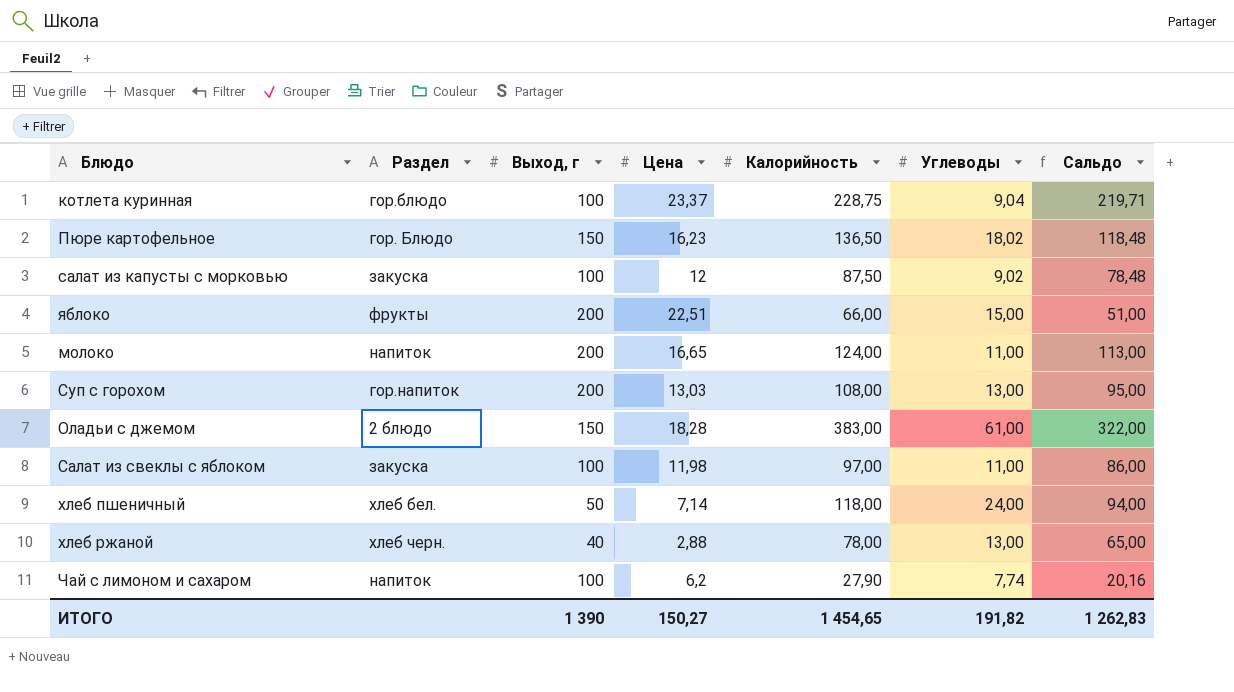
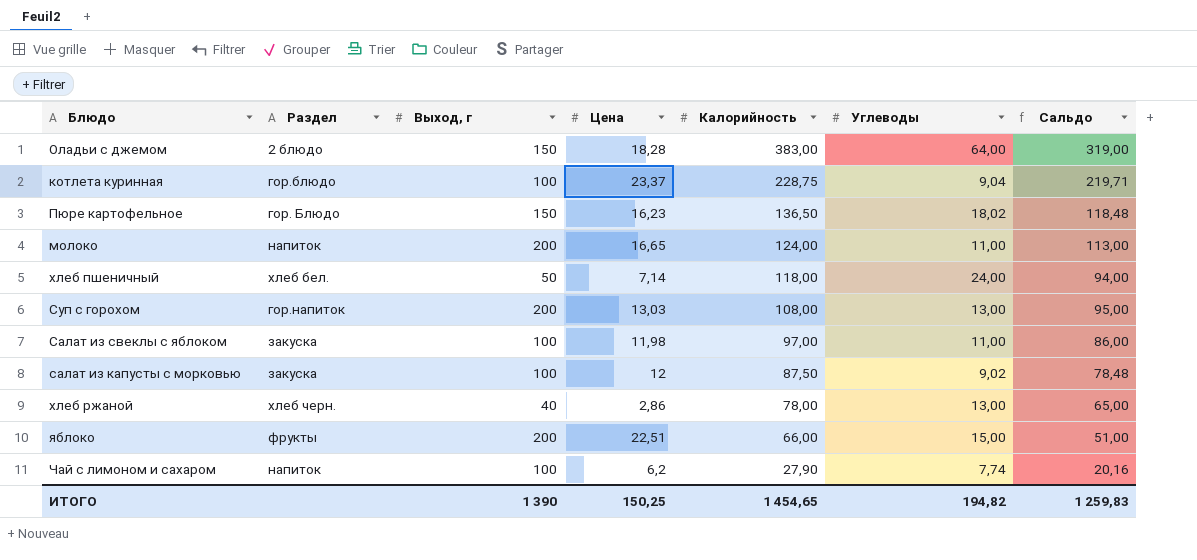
row order: none -> Калорийность descending
Оладьи с джемом | Углеводы: 61,00 -> 64,00
Оладьи с джемом | Сальдо: 322,00 -> 319,00
хлеб ржаной | Цена: 2,88 -> 2,86
ИТОГО | Цена: 150,27 -> 150,25
ИТОГО | Углеводы: 191,82 -> 194,82
ИТОГО | Сальдо: 1 262,83 -> 1 259,83

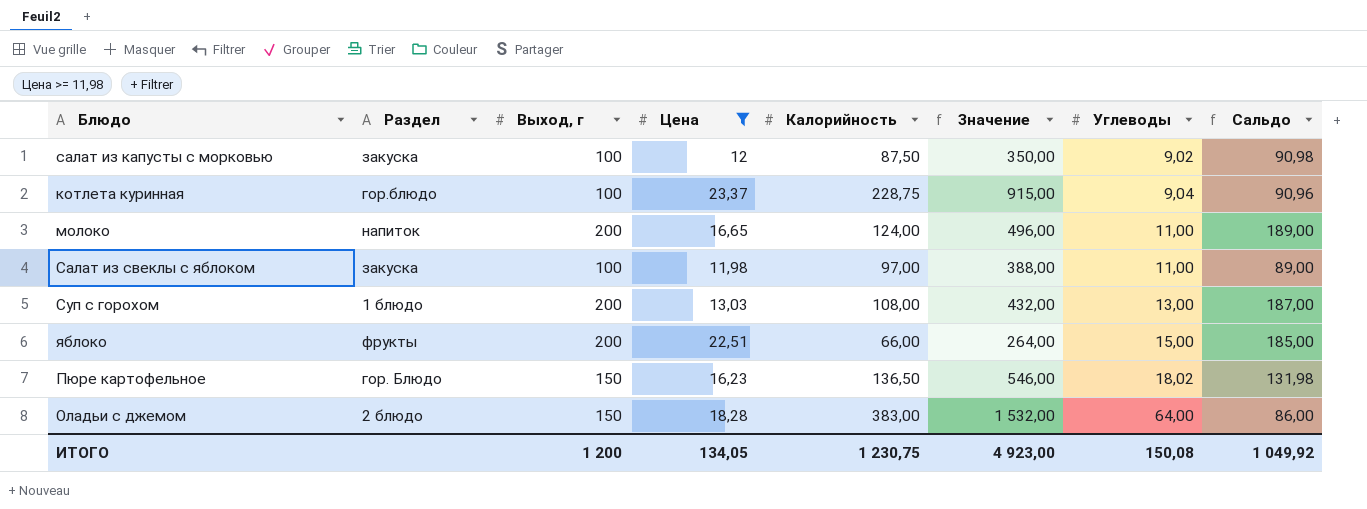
filter: none -> Цена >= 11,98
row order: Калорийность descending -> Углеводы ascending
column Значение | formula: none -> [Калорийность] * 4
column Сальдо | formula: [Калорийность] - [Углеводы] -> [Выход, г] - [Углеводы]
Суп с горохом | Раздел: гор.напиток -> 1 блюдо
ИТОГО | Выход, г: 1 390 -> 1 200
ИТОГО | Цена: 150,25 -> 134,05
ИТОГО | Калорийность: 1 454,65 -> 1 230,75
ИТОГО | Углеводы: 194,82 -> 150,08
ИТОГО | Сальдо: 1 259,83 -> 1 049,92

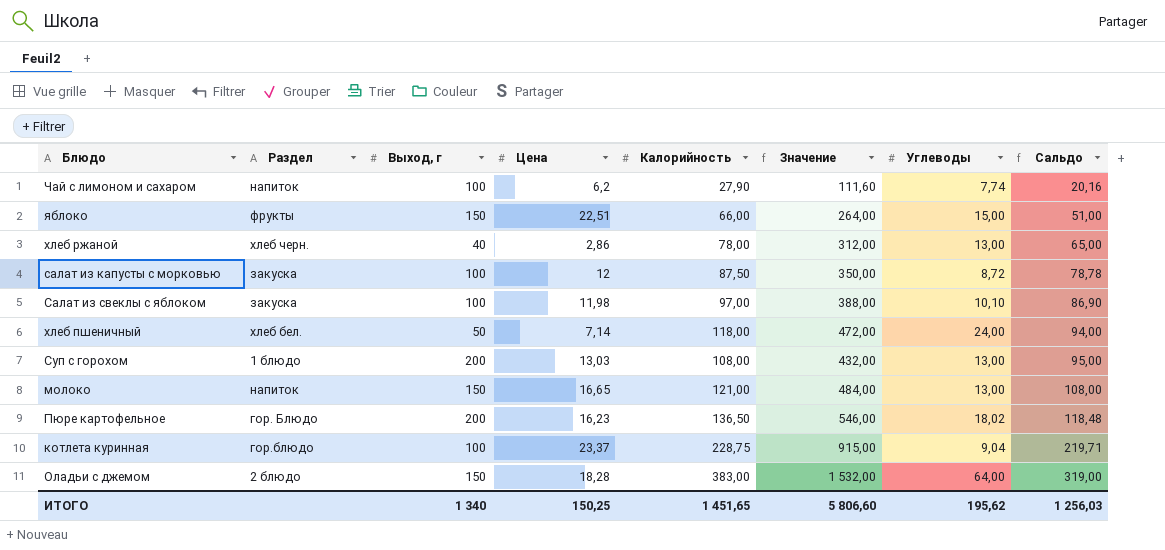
filter: Цена >= 11,98 -> none
row order: Углеводы ascending -> Сальдо ascending
column Сальдо | formula: [Выход, г] - [Углеводы] -> [Калорийность] - [Углеводы]
яблоко | Выход, г: 200 -> 150
салат из капусты с морковью | Углеводы: 9,02 -> 8,72
Салат из свеклы с яблоком | Углеводы: 11,00 -> 10,10
молоко | Выход, г: 200 -> 150
молоко | Калорийность: 124,00 -> 121,00
молоко | Значение: 496,00 -> 484,00
молоко | Углеводы: 11,00 -> 13,00
Пюре картофельное | Выход, г: 150 -> 200
ИТОГО | Выход, г: 1 200 -> 1 340
ИТОГО | Цена: 134,05 -> 150,25
ИТОГО | Калорийность: 1 230,75 -> 1 451,65
ИТОГО | Значение: 4 923,00 -> 5 806,60
ИТОГО | Углеводы: 150,08 -> 195,62
ИТОГО | Сальдо: 1 049,92 -> 1 256,03

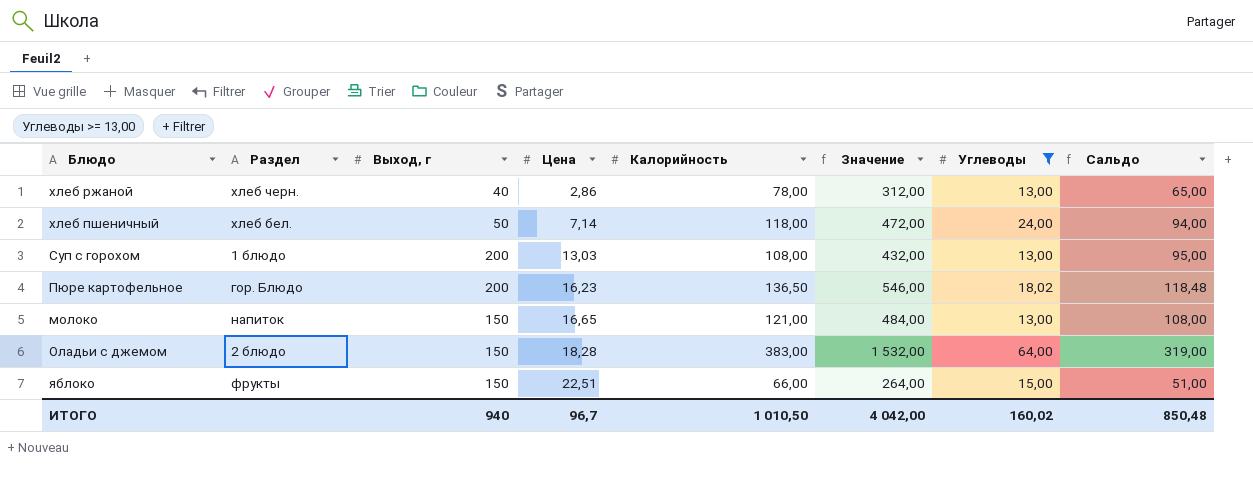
filter: none -> Углеводы >= 13,00
row order: Сальдо ascending -> Цена ascending
ИТОГО | Выход, г: 1 340 -> 940
ИТОГО | Цена: 150,25 -> 96,7
ИТОГО | Калорийность: 1 451,65 -> 1 010,50
ИТОГО | Значение: 5 806,60 -> 4 042,00
ИТОГО | Углеводы: 195,62 -> 160,02
ИТОГО | Сальдо: 1 256,03 -> 850,48

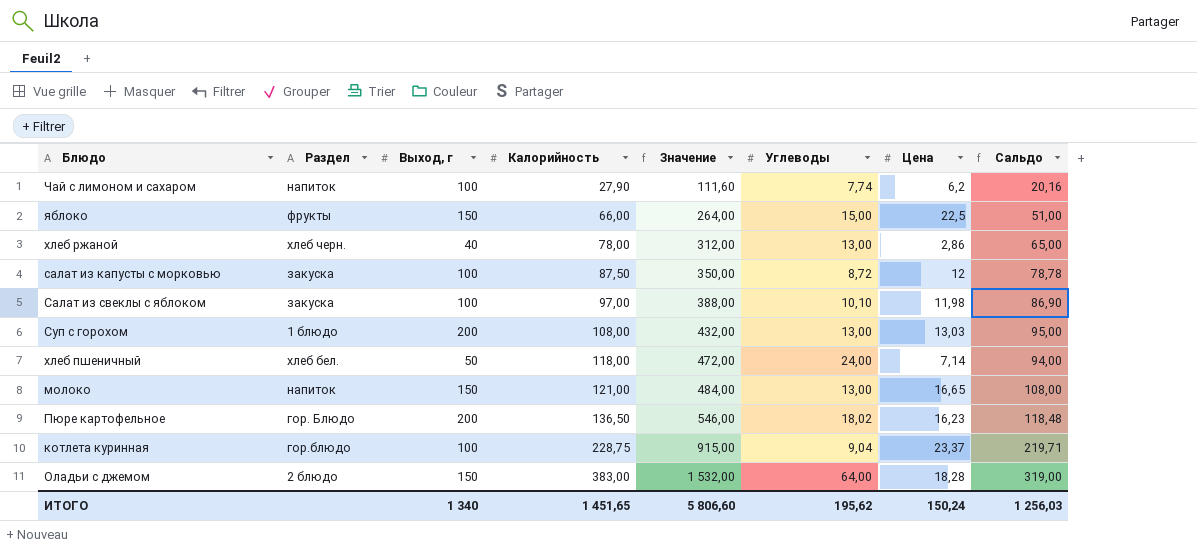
filter: Углеводы >= 13,00 -> none
row order: Цена ascending -> Калорийность ascending
column Цена | position: 4 -> 7
яблоко | Цена: 22,51 -> 22,5
ИТОГО | Выход, г: 940 -> 1 340
ИТОГО | Калорийность: 1 010,50 -> 1 451,65
ИТОГО | Значение: 4 042,00 -> 5 806,60
ИТОГО | Углеводы: 160,02 -> 195,62
ИТОГО | Цена: 96,7 -> 150,24
ИТОГО | Сальдо: 850,48 -> 1 256,03

